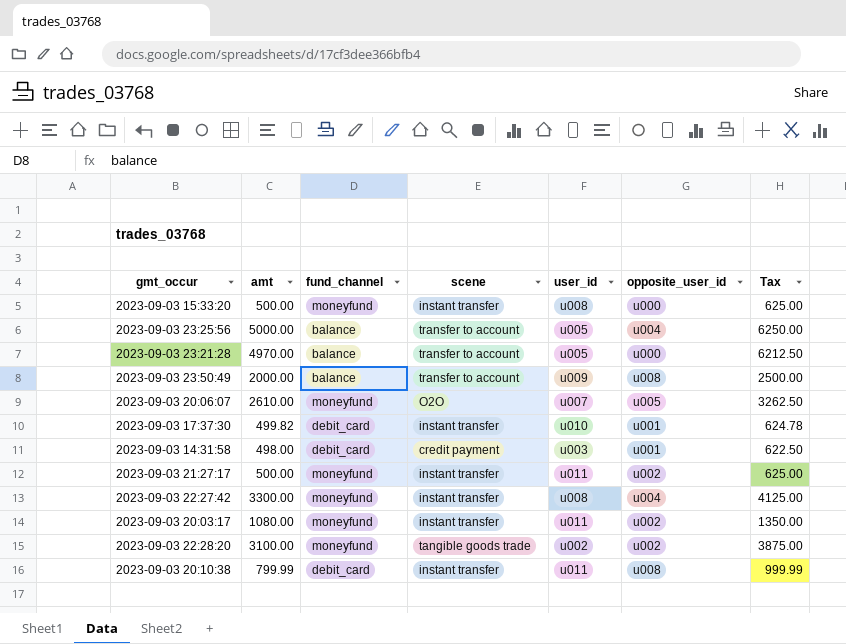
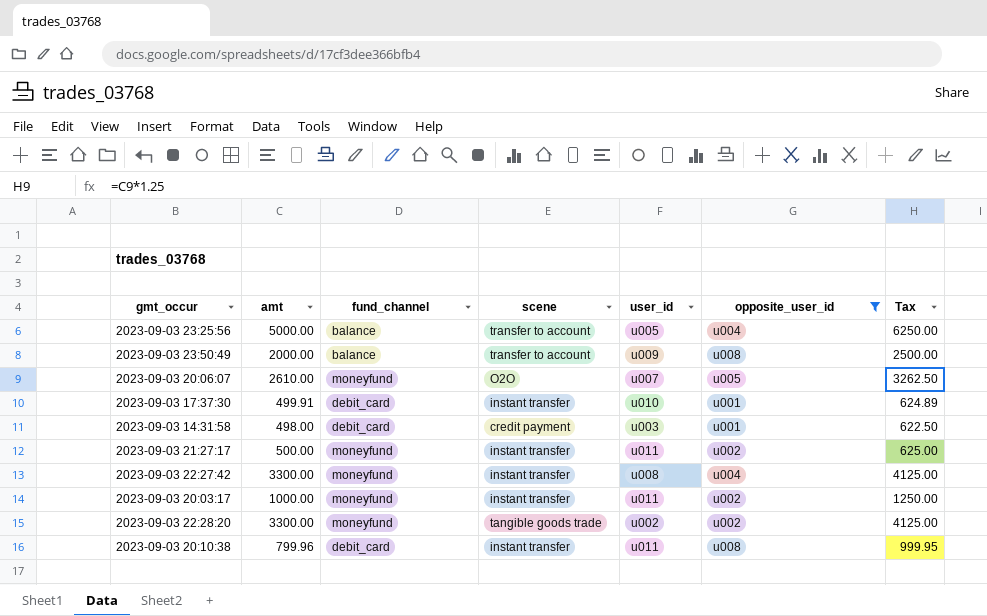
filter: none -> opposite_user_id != u000
2023-09-03 17:37:30 | amt: 499.82 -> 499.91
2023-09-03 17:37:30 | Tax: 624.78 -> 624.89
2023-09-03 20:03:17 | amt: 1080.00 -> 1000.00
2023-09-03 20:03:17 | Tax: 1350.00 -> 1250.00
2023-09-03 22:28:20 | amt: 3100.00 -> 3300.00
2023-09-03 22:28:20 | Tax: 3875.00 -> 4125.00
2023-09-03 20:10:38 | amt: 799.99 -> 799.96
2023-09-03 20:10:38 | Tax: 999.99 -> 999.95

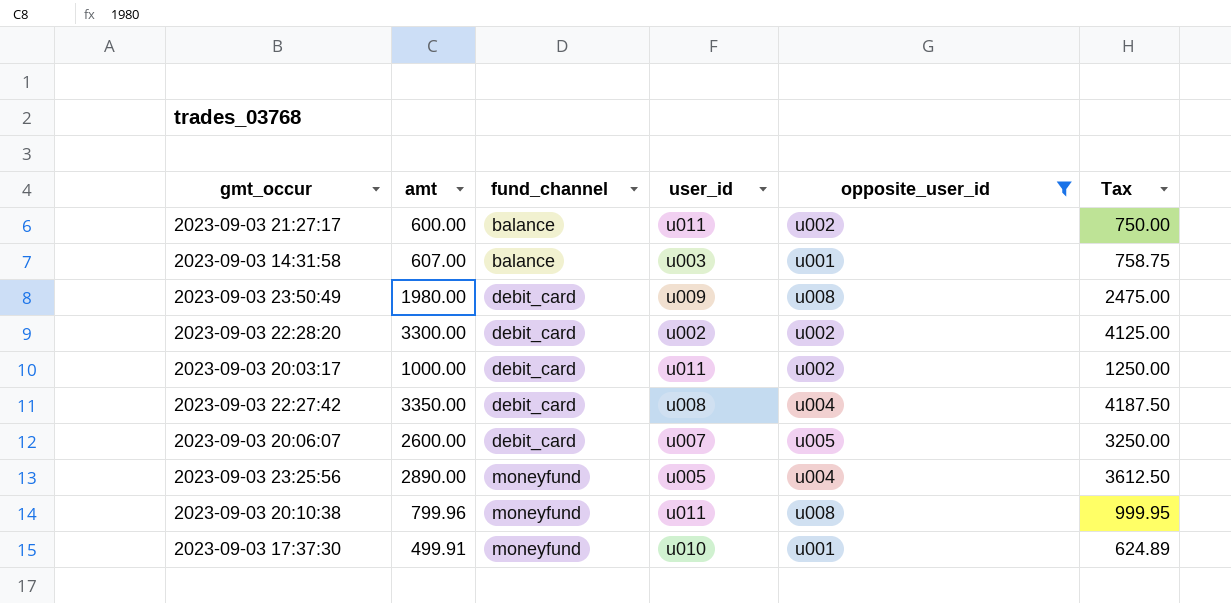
row order: none -> fund_channel ascending
column scene | position: 4 -> none
2023-09-03 21:27:17 | amt: 500.00 -> 600.00
2023-09-03 21:27:17 | fund_channel: moneyfund -> balance
2023-09-03 21:27:17 | Tax: 625.00 -> 750.00
2023-09-03 14:31:58 | amt: 498.00 -> 607.00
2023-09-03 14:31:58 | fund_channel: debit_card -> balance
2023-09-03 14:31:58 | Tax: 622.50 -> 758.75
2023-09-03 23:50:49 | amt: 2000.00 -> 1980.00
2023-09-03 23:50:49 | fund_channel: balance -> debit_card
2023-09-03 23:50:49 | Tax: 2500.00 -> 2475.00
2023-09-03 22:28:20 | fund_channel: moneyfund -> debit_card
2023-09-03 20:03:17 | fund_channel: moneyfund -> debit_card
2023-09-03 22:27:42 | amt: 3300.00 -> 3350.00
2023-09-03 22:27:42 | fund_channel: moneyfund -> debit_card
2023-09-03 22:27:42 | Tax: 4125.00 -> 4187.50
2023-09-03 20:06:07 | amt: 2610.00 -> 2600.00
2023-09-03 20:06:07 | fund_channel: moneyfund -> debit_card
2023-09-03 20:06:07 | Tax: 3262.50 -> 3250.00
2023-09-03 23:25:56 | amt: 5000.00 -> 2890.00
2023-09-03 23:25:56 | fund_channel: balance -> moneyfund
2023-09-03 23:25:56 | Tax: 6250.00 -> 3612.50
2023-09-03 20:10:38 | fund_channel: debit_card -> moneyfund
2023-09-03 17:37:30 | fund_channel: debit_card -> moneyfund

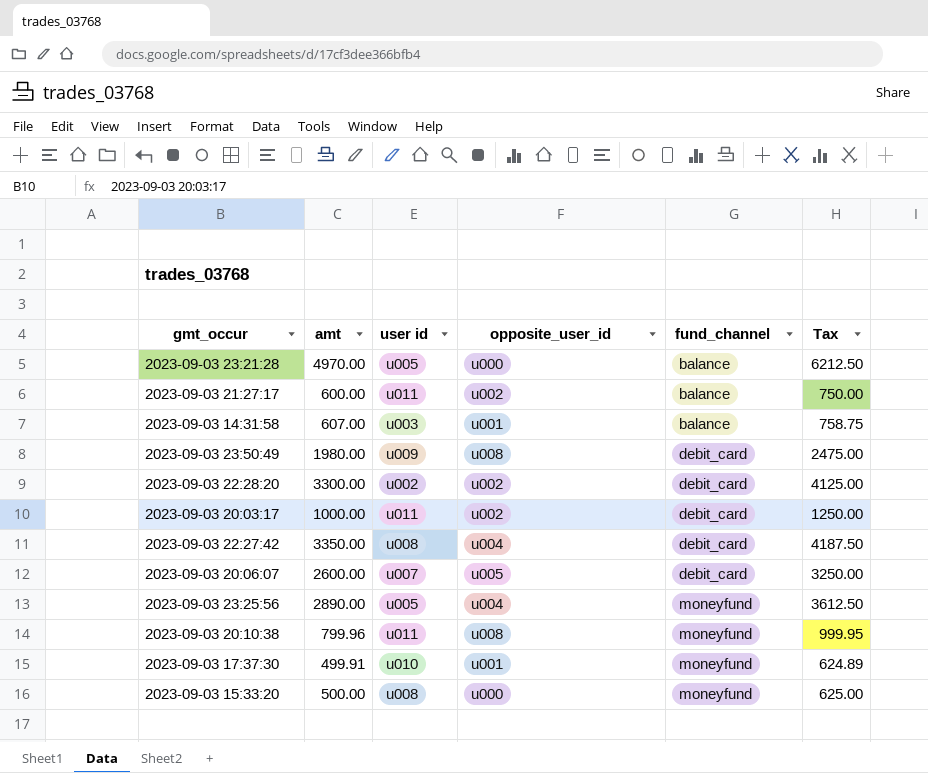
filter: opposite_user_id != u000 -> none
column name: user_id -> user id
column fund_channel | position: 3 -> 5

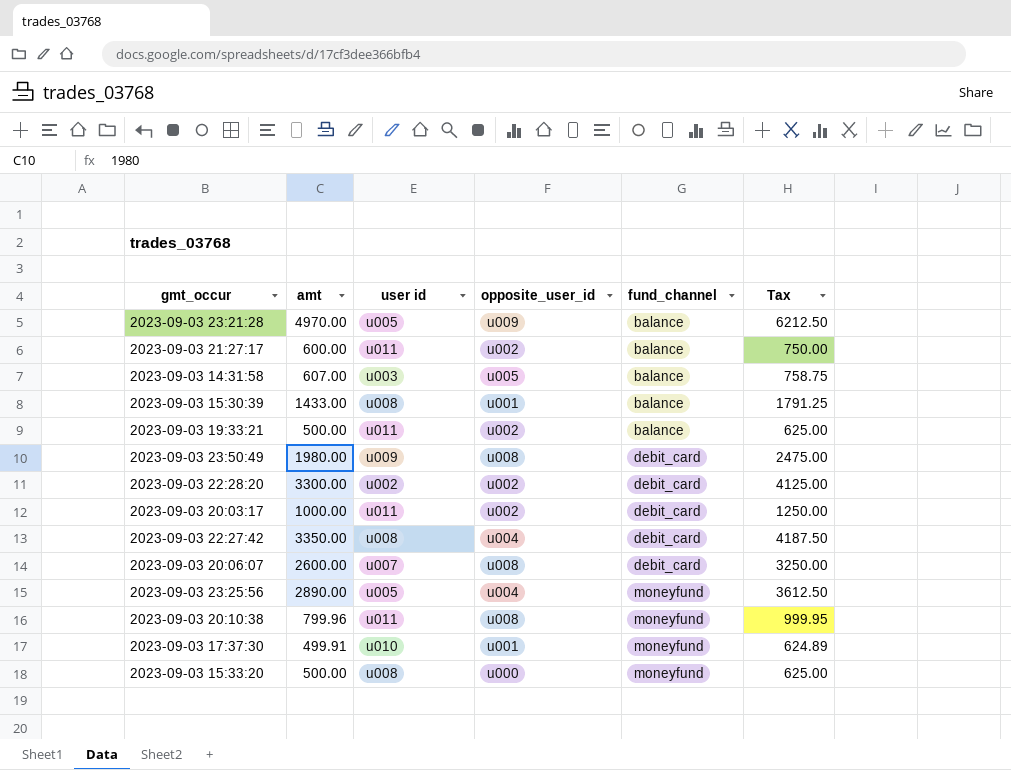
2023-09-03 23:21:28 | opposite_user_id: u000 -> u009
2023-09-03 14:31:58 | opposite_user_id: u001 -> u005
row 2023-09-03 15:30:39: none -> 1433.00 | u008 | u001 | balance | 1791.25
row 2023-09-03 19:33:21: none -> 500.00 | u011 | u002 | balance | 625.00
2023-09-03 20:06:07 | opposite_user_id: u005 -> u008

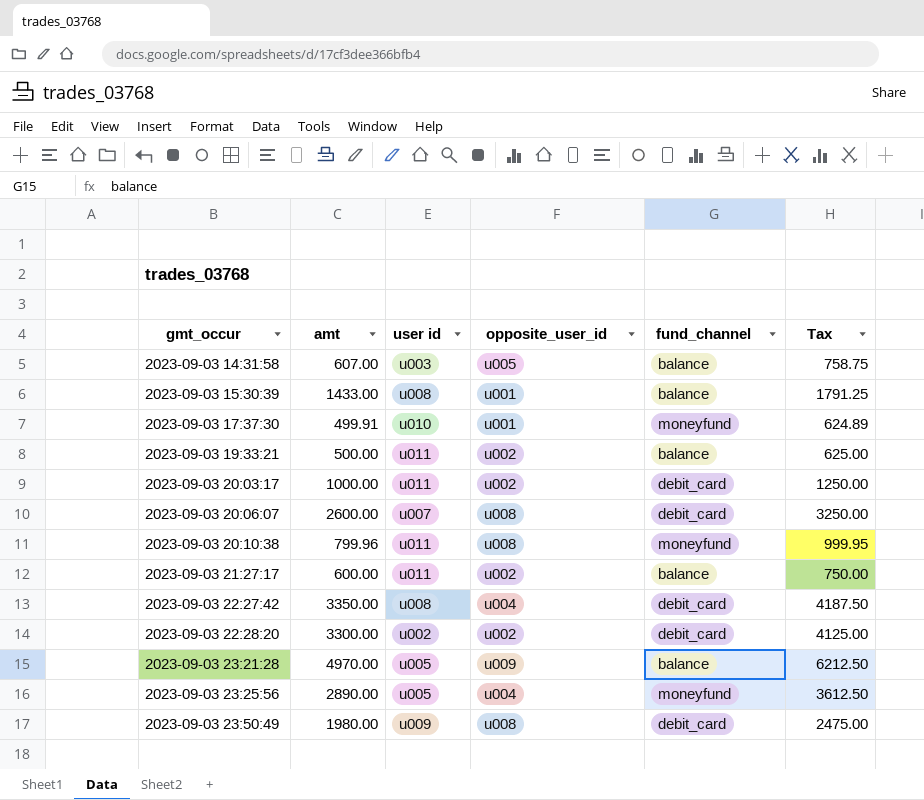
row order: fund_channel ascending -> gmt_occur ascending
row 2023-09-03 15:33:20: 500.00 | u008 | u000 | moneyfund | 625.00 -> none

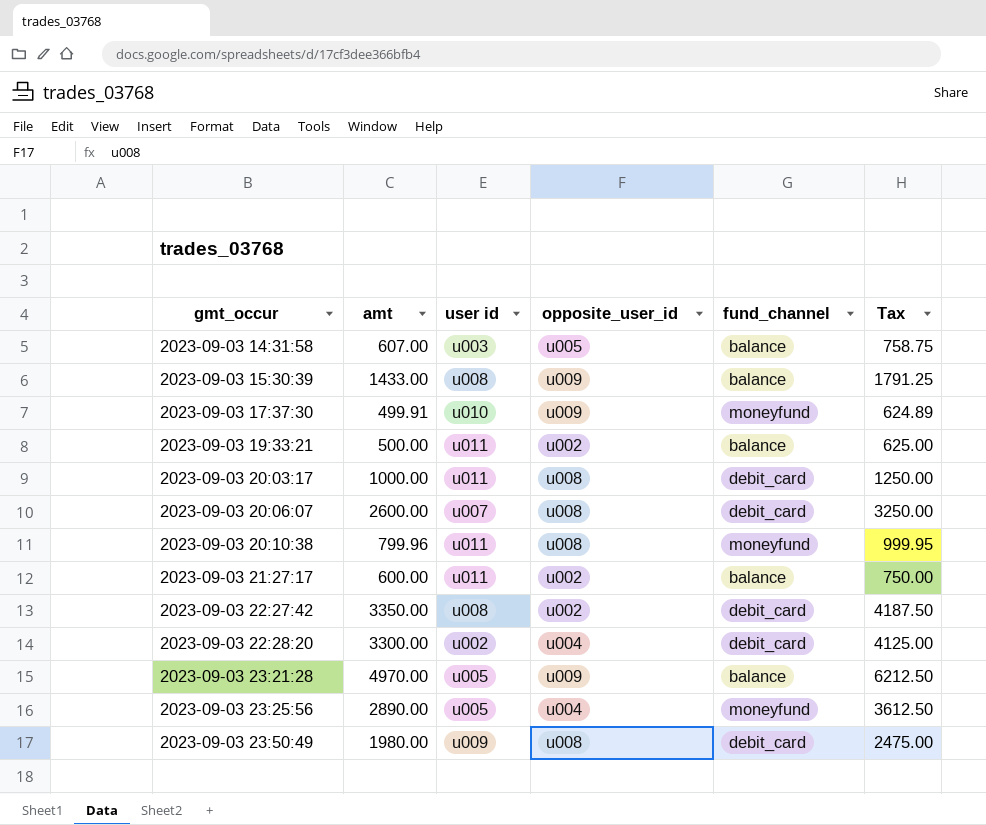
2023-09-03 15:30:39 | opposite_user_id: u001 -> u009
2023-09-03 17:37:30 | opposite_user_id: u001 -> u009
2023-09-03 20:03:17 | opposite_user_id: u002 -> u008
2023-09-03 22:27:42 | opposite_user_id: u004 -> u002
2023-09-03 22:28:20 | opposite_user_id: u002 -> u004

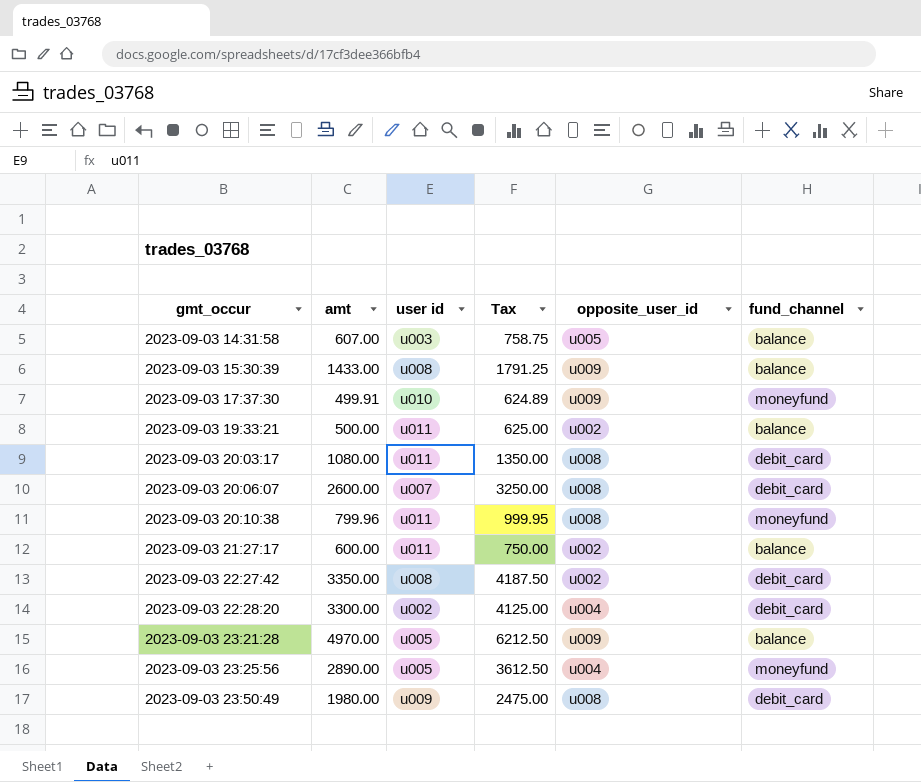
column Tax | position: 6 -> 4
2023-09-03 20:03:17 | amt: 1000.00 -> 1080.00
2023-09-03 20:03:17 | Tax: 1250.00 -> 1350.00

